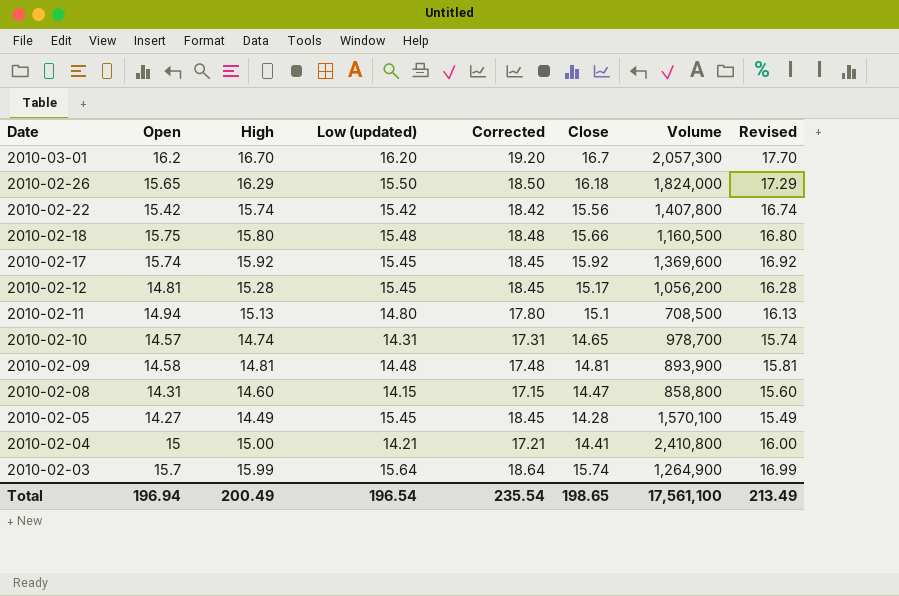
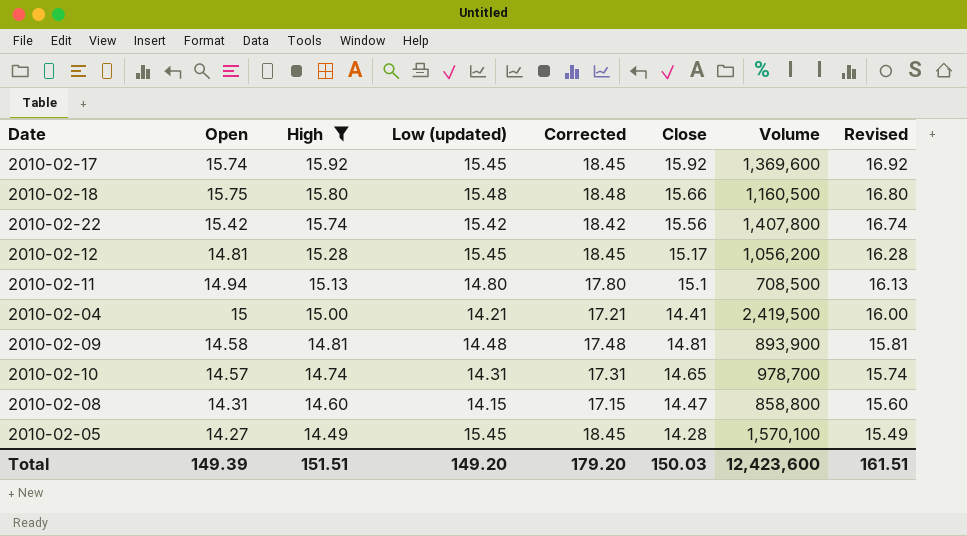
filter: none -> High <= 15.92
row order: Date descending -> High descending
2010-02-04 | Volume: 2,410,800 -> 2,419,500
Total | Open: 196.94 -> 149.39
Total | High: 200.49 -> 151.51
Total | Low (updated): 196.54 -> 149.20
Total | Corrected: 235.54 -> 179.20
Total | Close: 198.65 -> 150.03
Total | Volume: 17,561,100 -> 12,423,600
Total | Revised: 213.49 -> 161.51

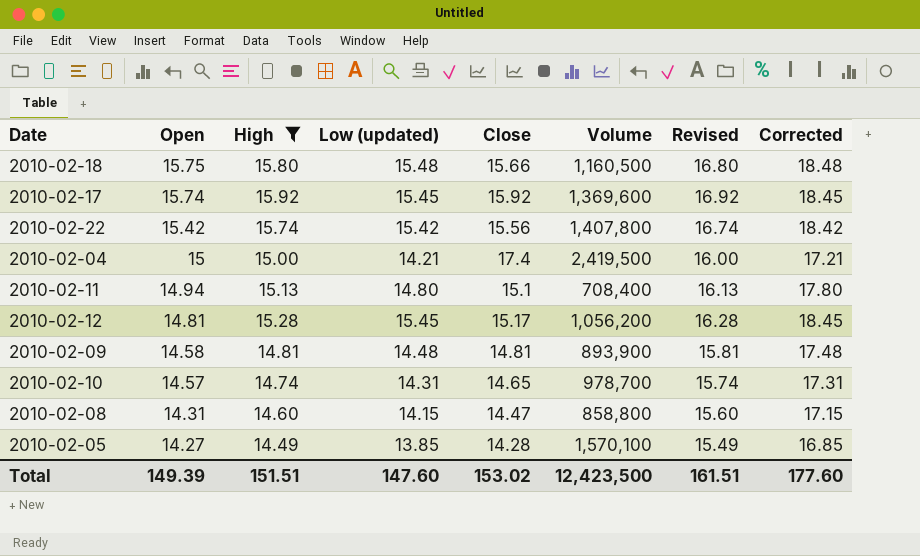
row order: High descending -> Open descending
column Corrected | position: 5 -> 8
2010-02-04 | Close: 14.41 -> 17.4
2010-02-11 | Volume: 708,500 -> 708,400
2010-02-05 | Low (updated): 15.45 -> 13.85
2010-02-05 | Corrected: 18.45 -> 16.85
Total | Low (updated): 149.20 -> 147.60
Total | Close: 150.03 -> 153.02
Total | Volume: 12,423,600 -> 12,423,500
Total | Corrected: 179.20 -> 177.60

